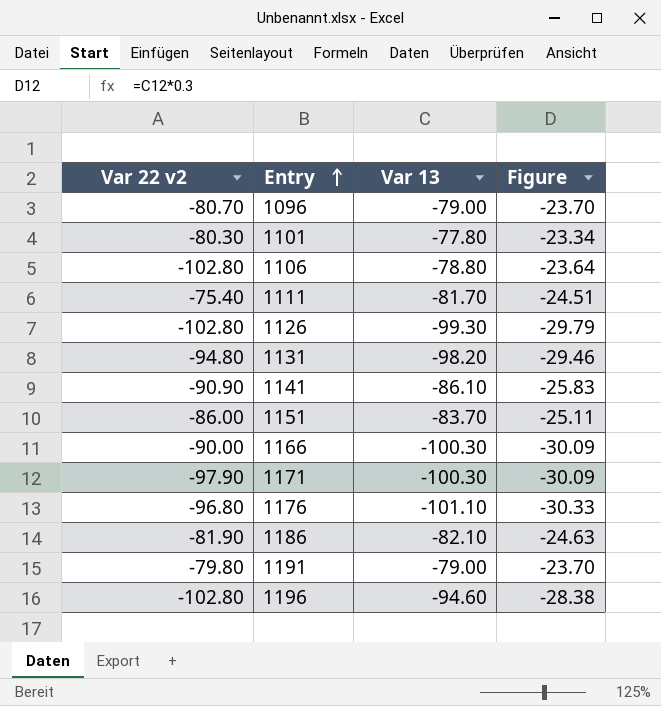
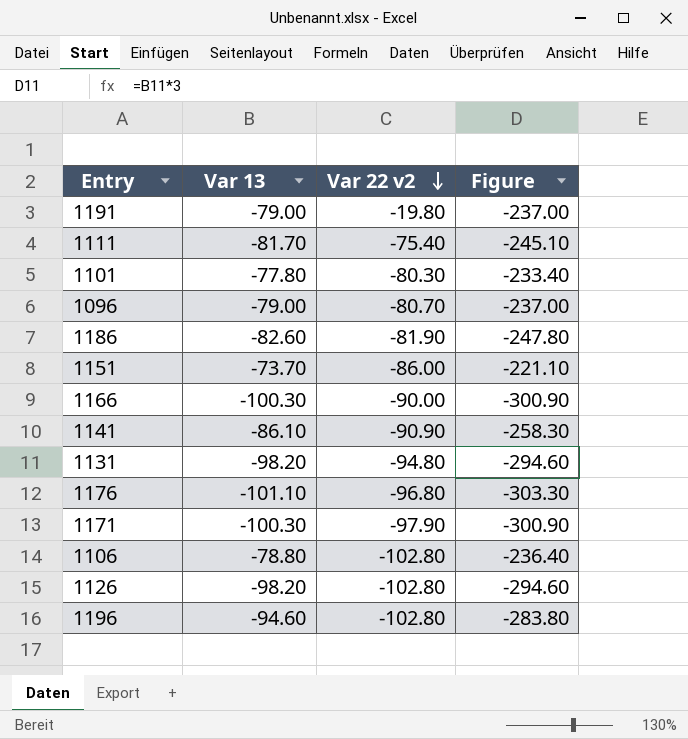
row order: Entry ascending -> Var 22 v2 descending
column Var 22 v2 | position: 1 -> 3
column Figure | formula: [Var 13] * 0.3 -> [Var 13] * 3
1191 | Var 22 v2: -79.80 -> -19.80
1186 | Var 13: -82.10 -> -82.60
1151 | Var 13: -83.70 -> -73.70
1126 | Var 13: -99.30 -> -98.20

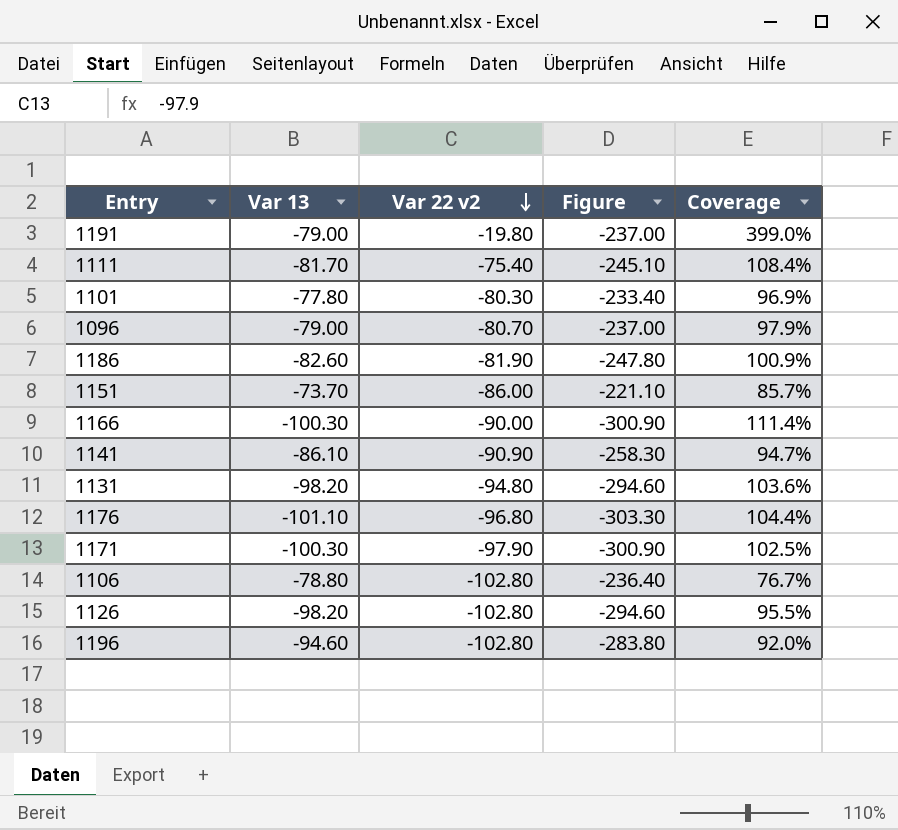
column Coverage | formula: none -> [Var 13] / [Var 22 v2]

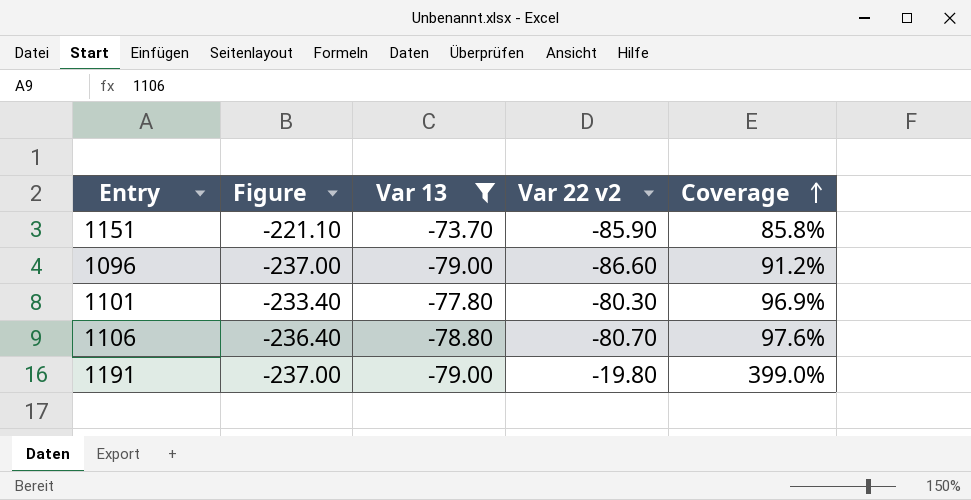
filter: none -> Var 13 >= -79.00
row order: Var 22 v2 descending -> Coverage ascending
column Figure | position: 4 -> 2
1151 | Var 22 v2: -86.00 -> -85.90
1151 | Coverage: 85.7% -> 85.8%
1096 | Var 22 v2: -80.70 -> -86.60
1096 | Coverage: 97.9% -> 91.2%
1106 | Var 22 v2: -102.80 -> -80.70
1106 | Coverage: 76.7% -> 97.6%

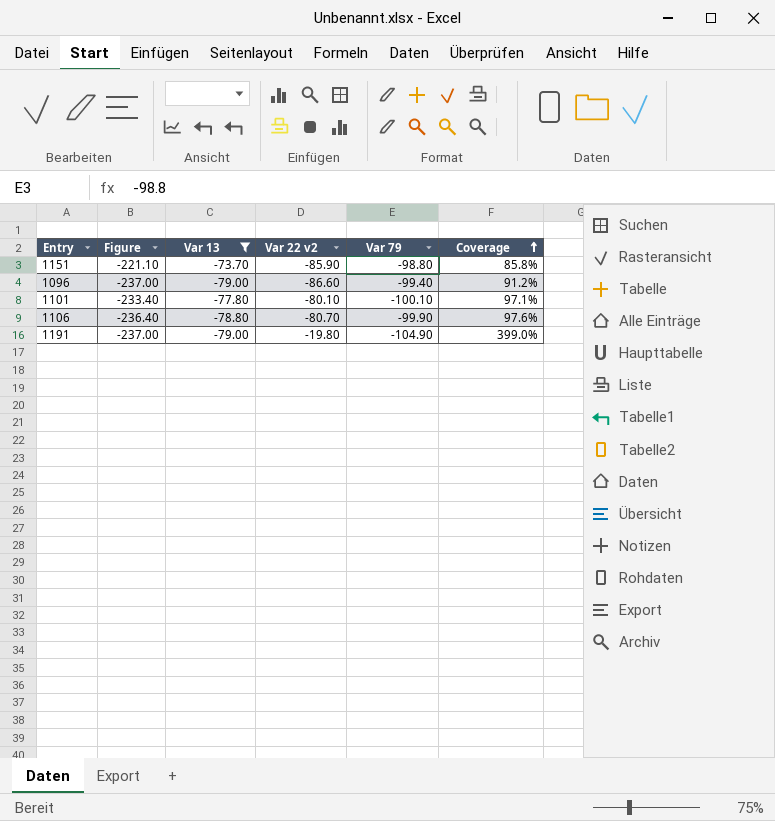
column Var 79 | position: none -> 5
1101 | Var 22 v2: -80.30 -> -80.10
1101 | Coverage: 96.9% -> 97.1%

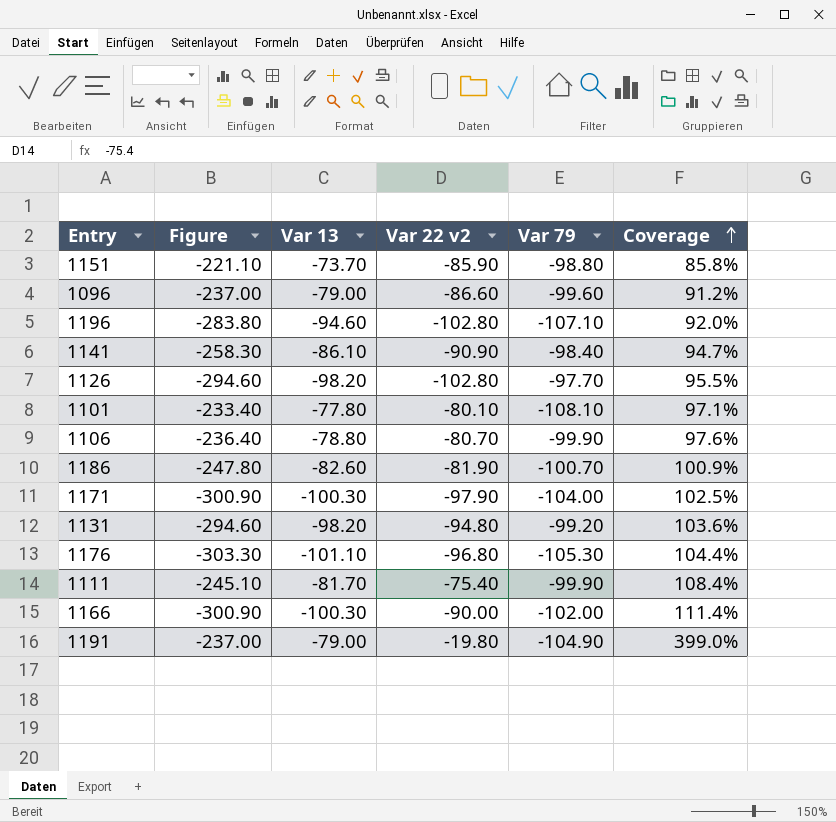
filter: Var 13 >= -79.00 -> none
1096 | Var 79: -99.40 -> -99.60
1101 | Var 79: -100.10 -> -108.10

